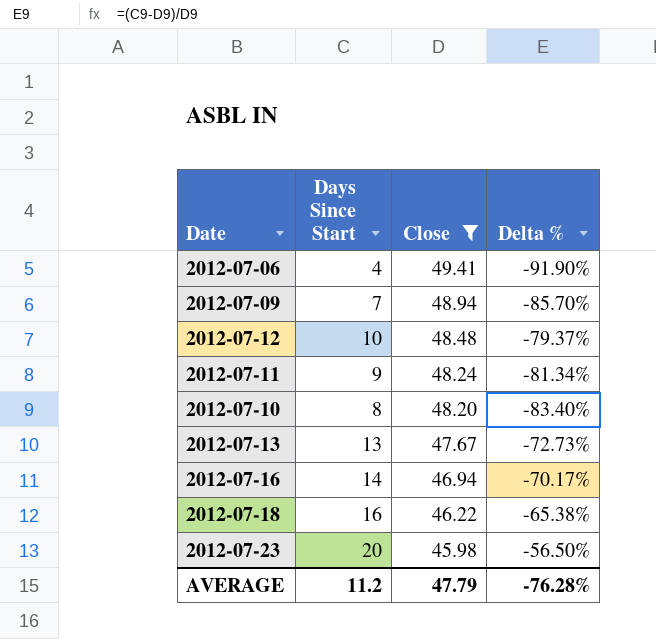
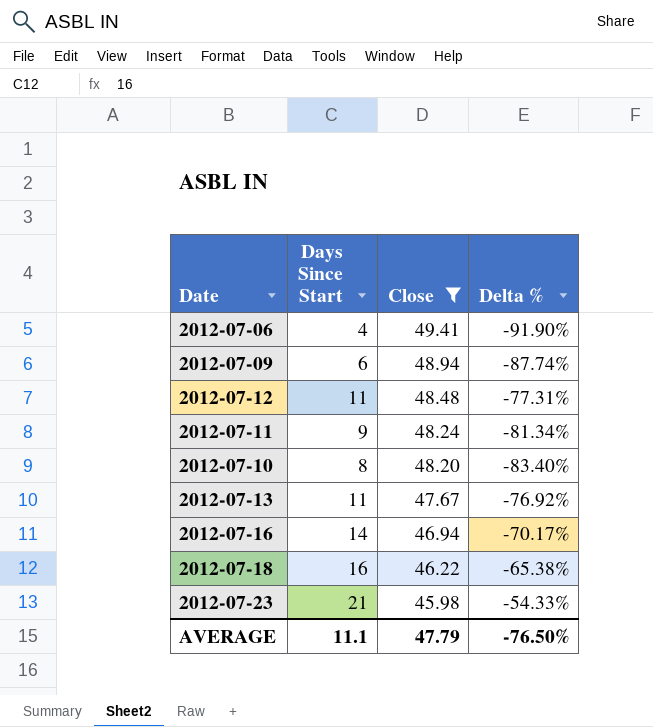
2012-07-09 | Days Since Start: 7 -> 6
2012-07-09 | Delta %: -85.70% -> -87.74%
2012-07-12 | Days Since Start: 10 -> 11
2012-07-12 | Delta %: -79.37% -> -77.31%
2012-07-13 | Days Since Start: 13 -> 11
2012-07-13 | Delta %: -72.73% -> -76.92%
2012-07-23 | Days Since Start: 20 -> 21
2012-07-23 | Delta %: -56.50% -> -54.33%
AVERAGE | Days Since Start: 11.2 -> 11.1
AVERAGE | Delta %: -76.28% -> -76.50%

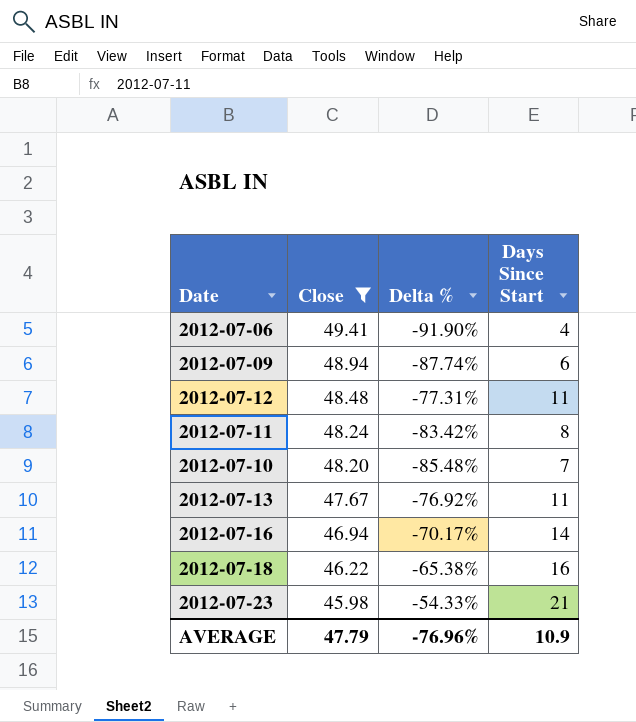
column Days Since Start | position: 2 -> 4
2012-07-11 | Delta %: -81.34% -> -83.42%
2012-07-11 | Days Since Start: 9 -> 8
2012-07-10 | Delta %: -83.40% -> -85.48%
2012-07-10 | Days Since Start: 8 -> 7
AVERAGE | Delta %: -76.50% -> -76.96%
AVERAGE | Days Since Start: 11.1 -> 10.9

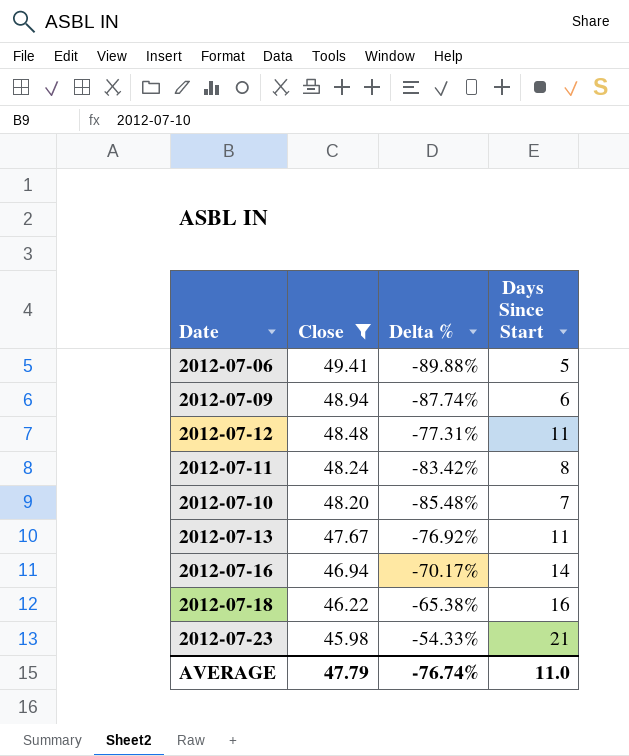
2012-07-06 | Delta %: -91.90% -> -89.88%
2012-07-06 | Days Since Start: 4 -> 5
AVERAGE | Delta %: -76.96% -> -76.74%
AVERAGE | Days Since Start: 10.9 -> 11.0

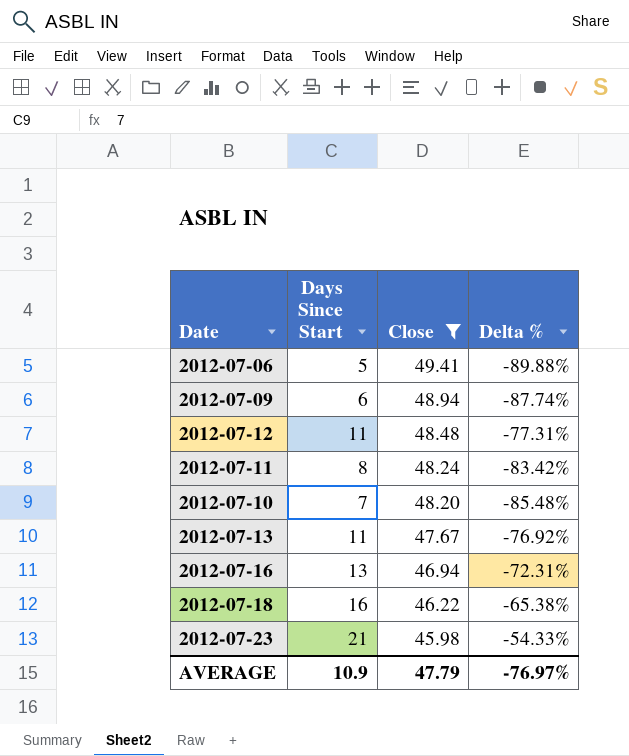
column Days Since Start | position: 4 -> 2
2012-07-16 | Days Since Start: 14 -> 13
2012-07-16 | Delta %: -70.17% -> -72.31%
AVERAGE | Days Since Start: 11.0 -> 10.9
AVERAGE | Delta %: -76.74% -> -76.97%

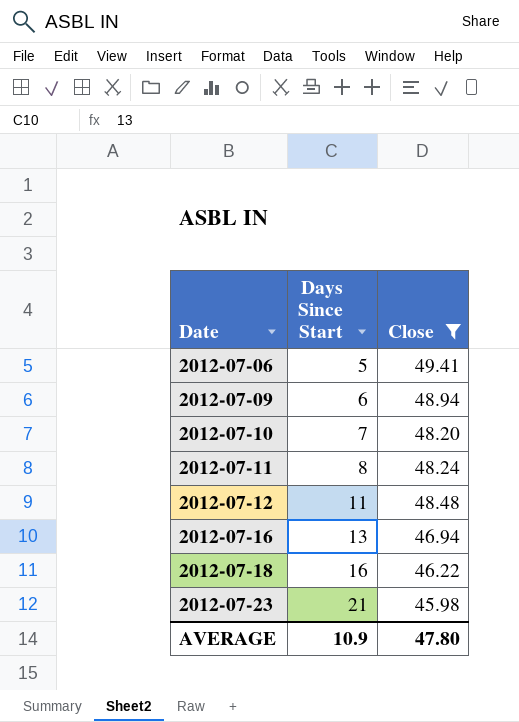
row order: Close descending -> Date ascending
column Delta % | formula: ([Days Since Start] - [Close]) / [Close] -> none
row 2012-07-13: 11 | 47.67 | -76.92% -> none
AVERAGE | Close: 47.79 -> 47.80

